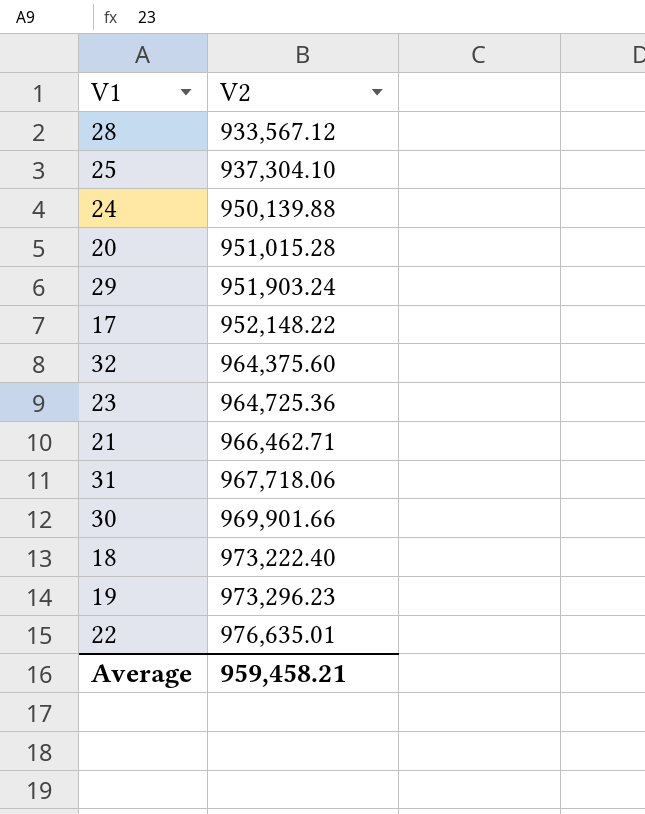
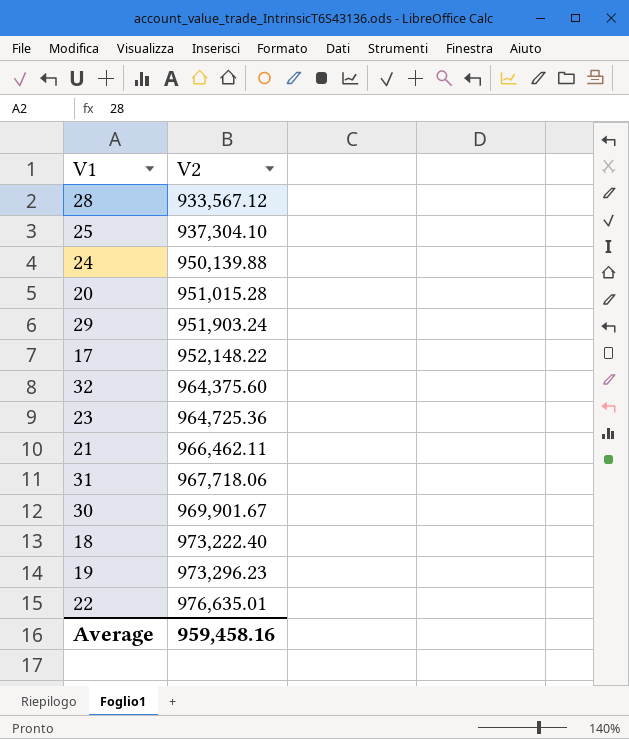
21 | V2: 966,462.71 -> 966,462.11
30 | V2: 969,901.66 -> 969,901.67
Average | V2: 959,458.21 -> 959,458.16

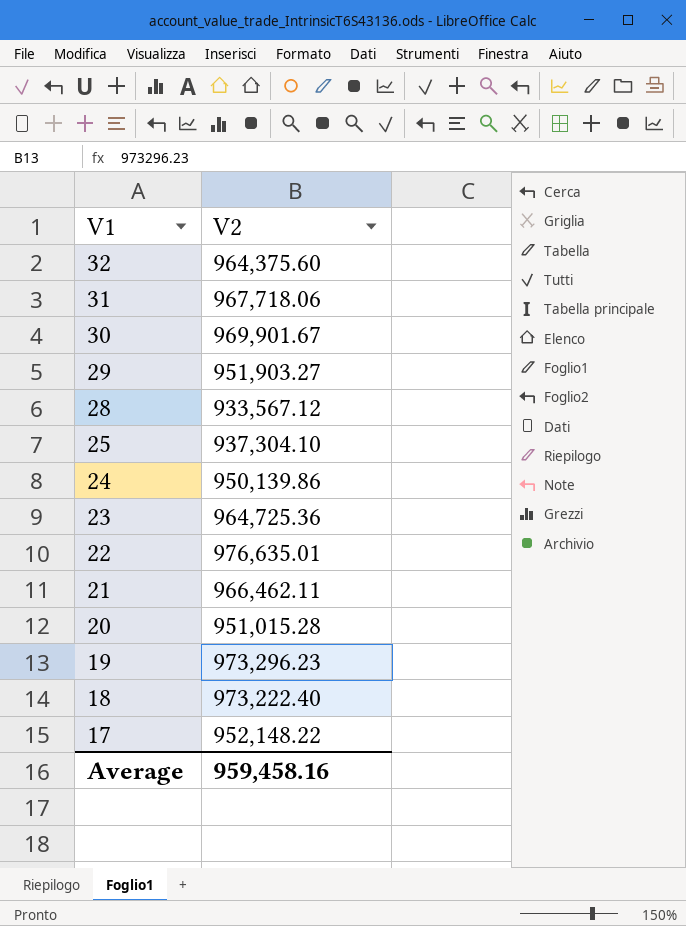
row order: V2 ascending -> V1 descending
29 | V2: 951,903.24 -> 951,903.27
24 | V2: 950,139.88 -> 950,139.86

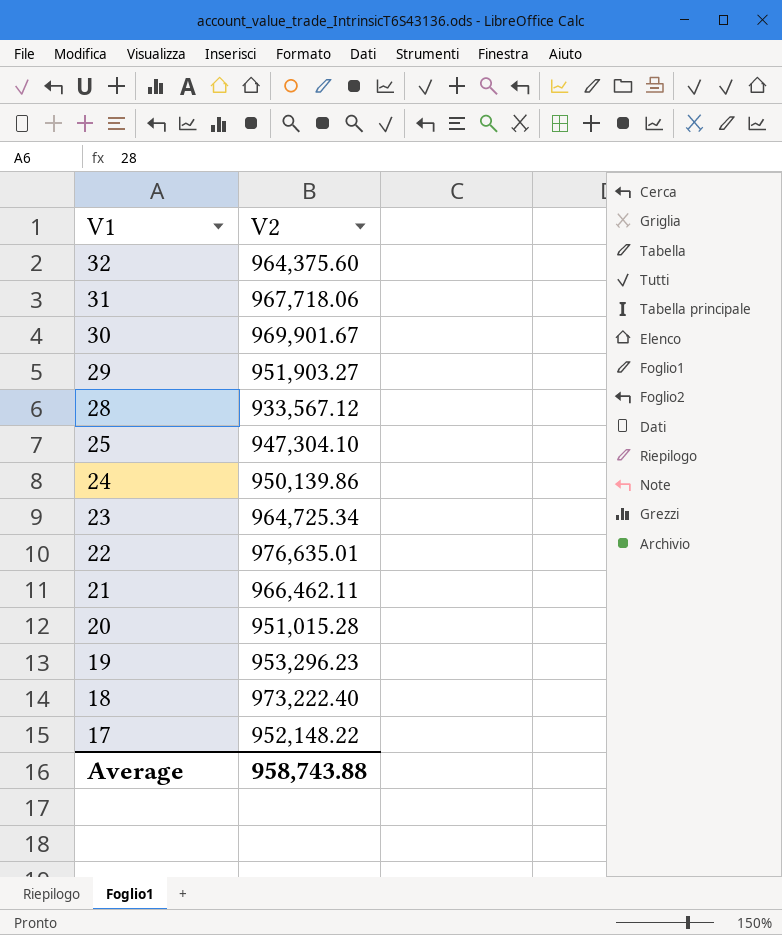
25 | V2: 937,304.10 -> 947,304.10
23 | V2: 964,725.36 -> 964,725.34
19 | V2: 973,296.23 -> 953,296.23
Average | V2: 959,458.16 -> 958,743.88

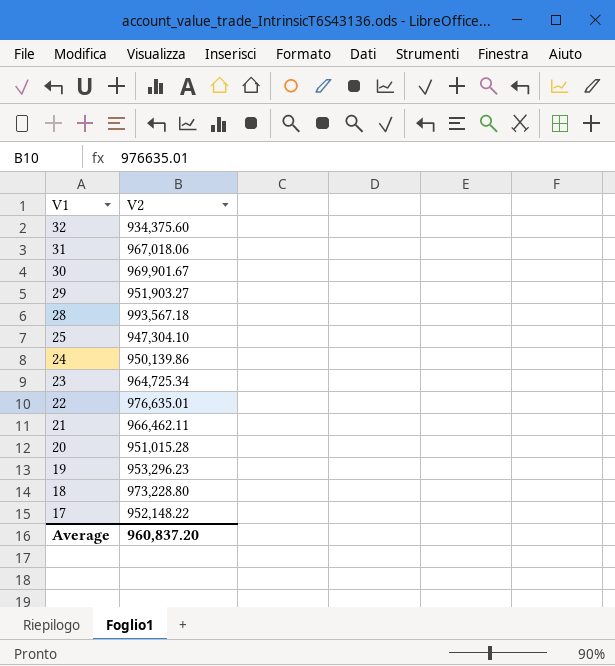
32 | V2: 964,375.60 -> 934,375.60
31 | V2: 967,718.06 -> 967,018.06
28 | V2: 933,567.12 -> 993,567.18
18 | V2: 973,222.40 -> 973,228.80
Average | V2: 958,743.88 -> 960,837.20

